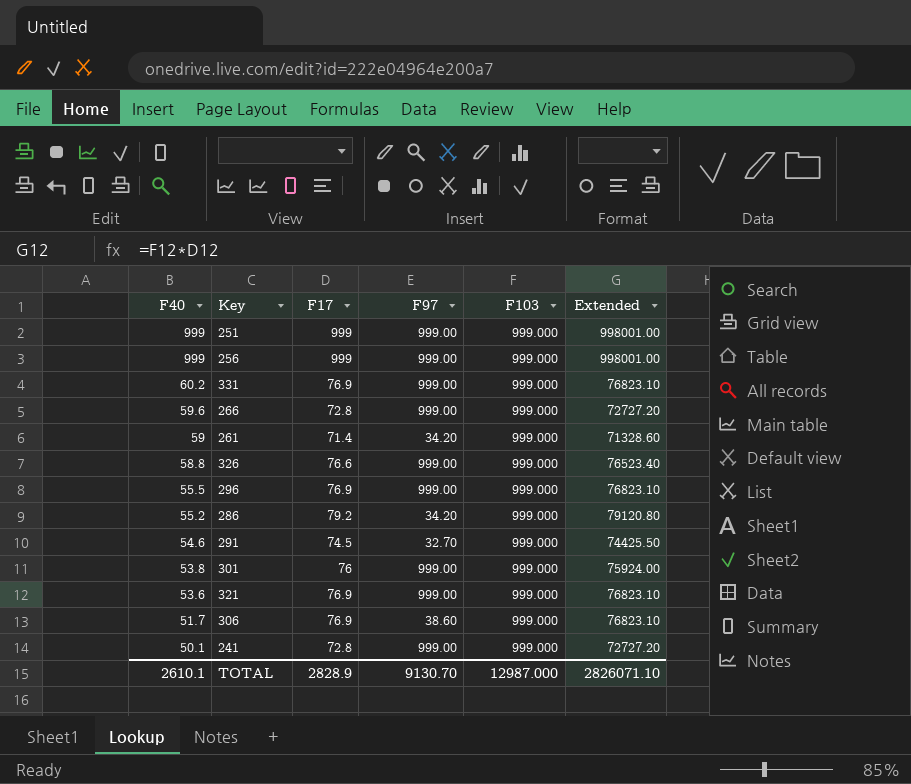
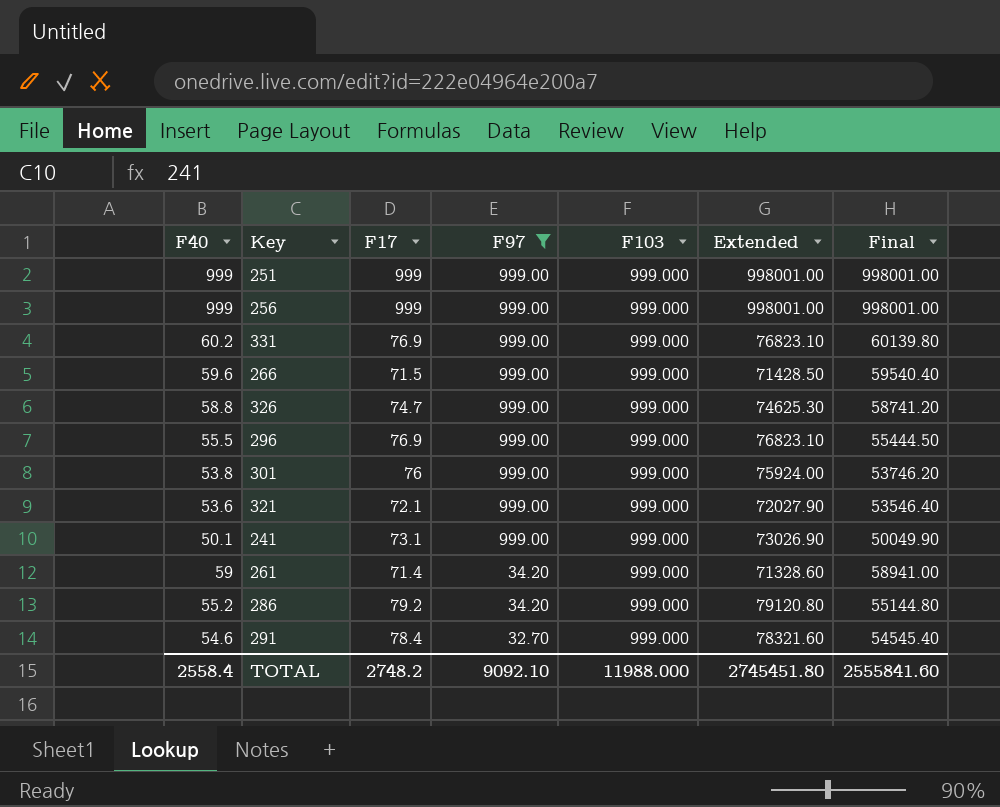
filter: none -> F97 != 38.60
row order: F40 descending -> F97 descending
column Final | formula: none -> [F40] * [F103]
266 | F17: 72.8 -> 71.5
266 | Extended: 72727.20 -> 71428.50
326 | F17: 76.6 -> 74.7
326 | Extended: 76523.40 -> 74625.30
321 | F17: 76.9 -> 72.1
321 | Extended: 76823.10 -> 72027.90
241 | F17: 72.8 -> 73.1
241 | Extended: 72727.20 -> 73026.90
291 | F17: 74.5 -> 78.4
291 | Extended: 74425.50 -> 78321.60
TOTAL | F40: 2610.1 -> 2558.4
TOTAL | F17: 2828.9 -> 2748.2
TOTAL | F97: 9130.70 -> 9092.10
TOTAL | F103: 12987.000 -> 11988.000
TOTAL | Extended: 2826071.10 -> 2745451.80

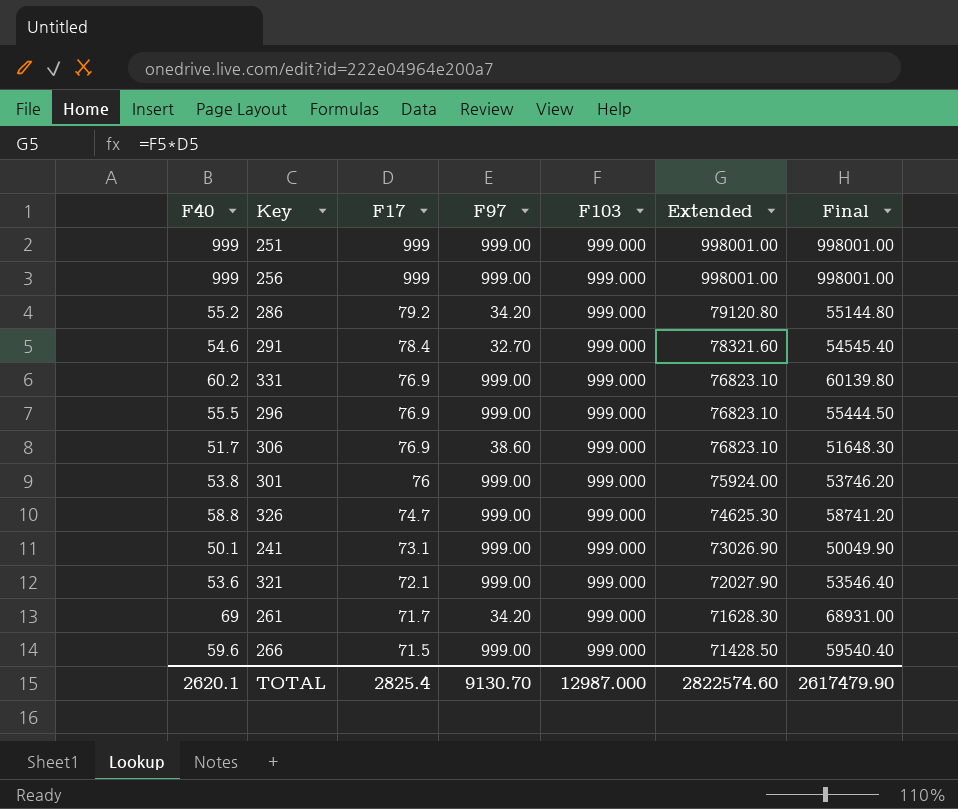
filter: F97 != 38.60 -> none
row order: F97 descending -> F17 descending
261 | F40: 59 -> 69
261 | F17: 71.4 -> 71.7
261 | Extended: 71328.60 -> 71628.30
261 | Final: 58941.00 -> 68931.00
TOTAL | F40: 2558.4 -> 2620.1
TOTAL | F17: 2748.2 -> 2825.4
TOTAL | F97: 9092.10 -> 9130.70
TOTAL | F103: 11988.000 -> 12987.000
TOTAL | Extended: 2745451.80 -> 2822574.60
TOTAL | Final: 2555841.60 -> 2617479.90

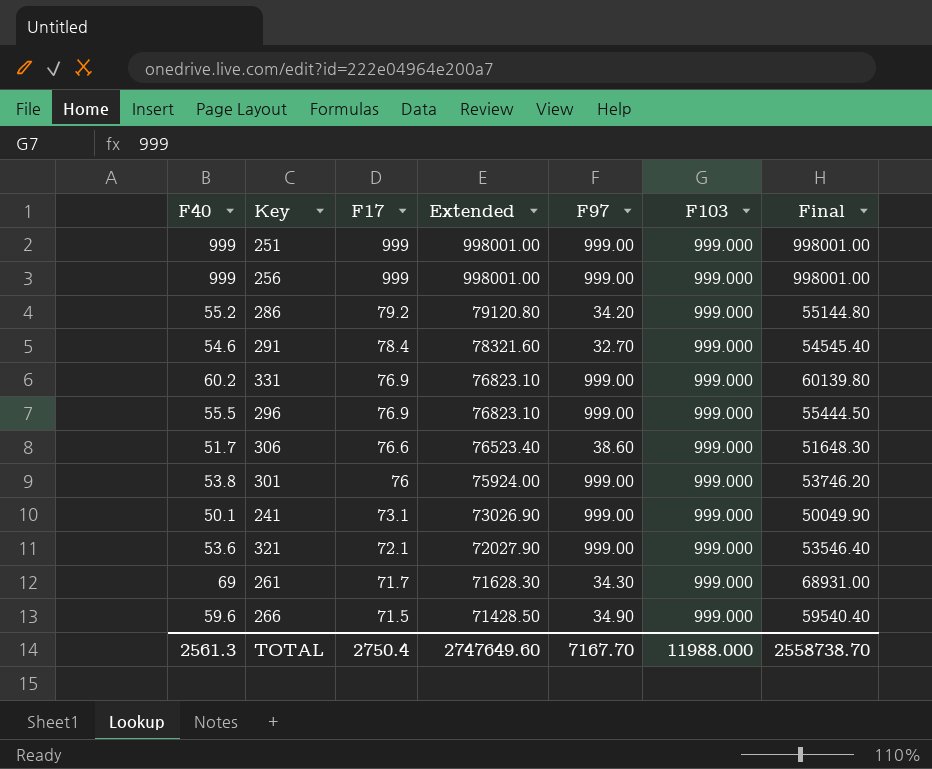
column Extended | position: 6 -> 4
row 326: 58.8 | 74.7 | 999.00 | 999.000 | 74625.30 | 58741.20 -> none
306 | F17: 76.9 -> 76.6
306 | Extended: 76823.10 -> 76523.40
261 | F97: 34.20 -> 34.30
266 | F97: 999.00 -> 34.90
TOTAL | F40: 2620.1 -> 2561.3
TOTAL | F17: 2825.4 -> 2750.4
TOTAL | Extended: 2822574.60 -> 2747649.60
TOTAL | F97: 9130.70 -> 7167.70
TOTAL | F103: 12987.000 -> 11988.000
TOTAL | Final: 2617479.90 -> 2558738.70

